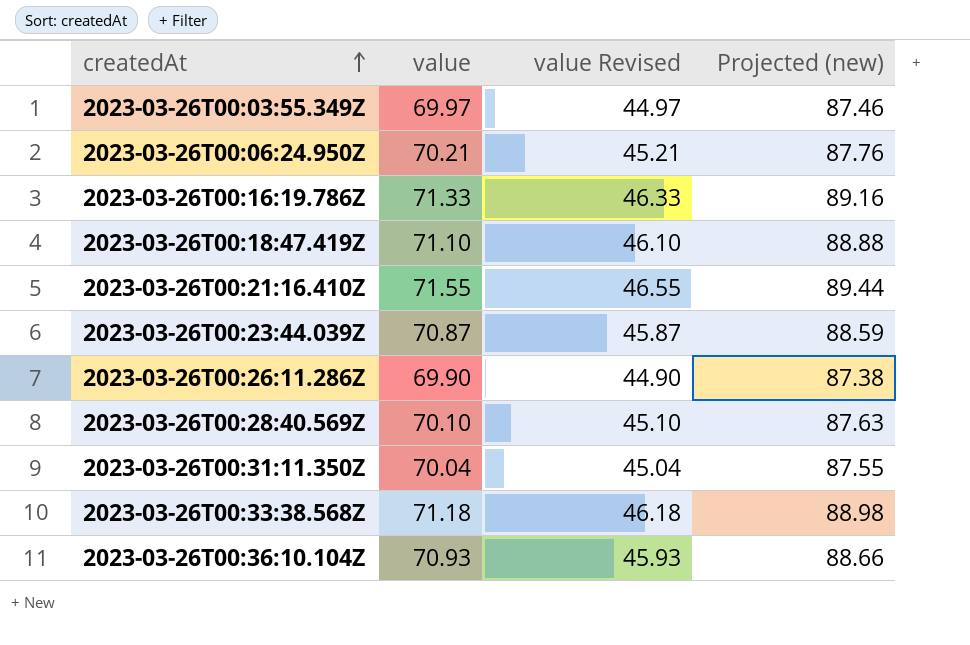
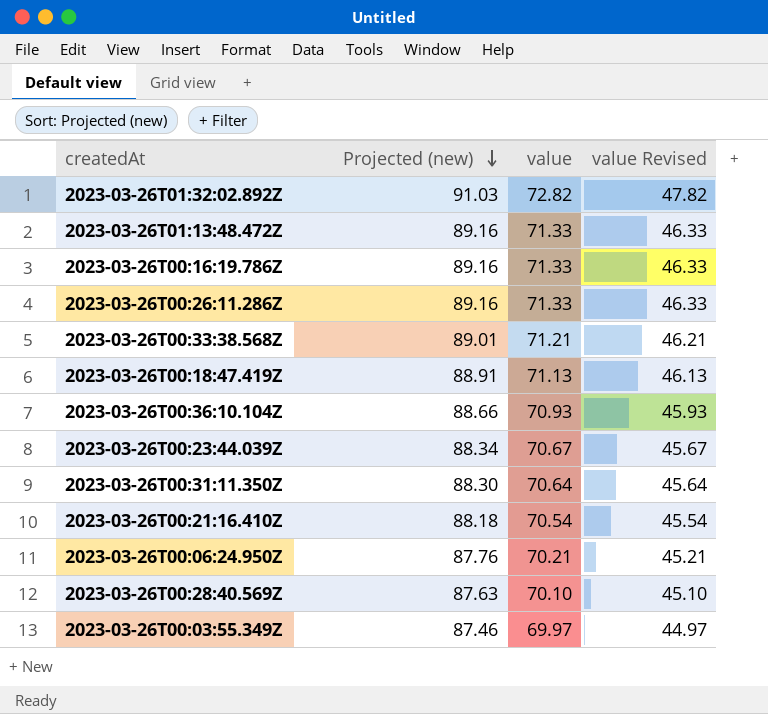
row order: createdAt ascending -> Projected (new) descending
column Projected (new) | position: 4 -> 2
row 2023-03-26T01:32:02.892Z: none -> 91.03 | 72.82 | 47.82
row 2023-03-26T01:13:48.472Z: none -> 89.16 | 71.33 | 46.33
2023-03-26T00:26:11.286Z | Projected (new): 87.38 -> 89.16
2023-03-26T00:26:11.286Z | value: 69.90 -> 71.33
2023-03-26T00:26:11.286Z | value Revised: 44.90 -> 46.33
2023-03-26T00:33:38.568Z | Projected (new): 88.98 -> 89.01
2023-03-26T00:33:38.568Z | value: 71.18 -> 71.21
2023-03-26T00:33:38.568Z | value Revised: 46.18 -> 46.21
2023-03-26T00:18:47.419Z | Projected (new): 88.88 -> 88.91
2023-03-26T00:18:47.419Z | value: 71.10 -> 71.13
2023-03-26T00:18:47.419Z | value Revised: 46.10 -> 46.13
2023-03-26T00:23:44.039Z | Projected (new): 88.59 -> 88.34
2023-03-26T00:23:44.039Z | value: 70.87 -> 70.67
2023-03-26T00:23:44.039Z | value Revised: 45.87 -> 45.67
2023-03-26T00:31:11.350Z | Projected (new): 87.55 -> 88.30
2023-03-26T00:31:11.350Z | value: 70.04 -> 70.64
2023-03-26T00:31:11.350Z | value Revised: 45.04 -> 45.64
2023-03-26T00:21:16.410Z | Projected (new): 89.44 -> 88.18
2023-03-26T00:21:16.410Z | value: 71.55 -> 70.54
2023-03-26T00:21:16.410Z | value Revised: 46.55 -> 45.54

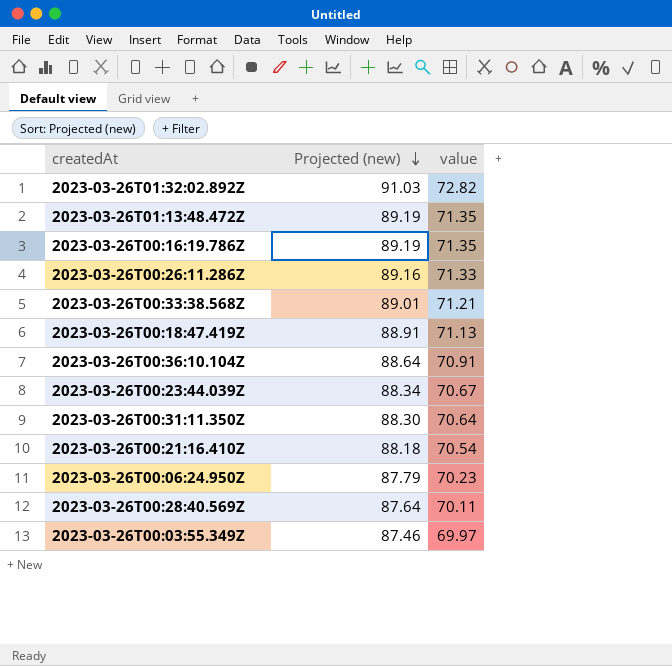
column value Revised | formula: [value] - 25 -> none
2023-03-26T01:13:48.472Z | Projected (new): 89.16 -> 89.19
2023-03-26T01:13:48.472Z | value: 71.33 -> 71.35
2023-03-26T00:16:19.786Z | Projected (new): 89.16 -> 89.19
2023-03-26T00:16:19.786Z | value: 71.33 -> 71.35
2023-03-26T00:36:10.104Z | Projected (new): 88.66 -> 88.64
2023-03-26T00:36:10.104Z | value: 70.93 -> 70.91
2023-03-26T00:06:24.950Z | Projected (new): 87.76 -> 87.79
2023-03-26T00:06:24.950Z | value: 70.21 -> 70.23
2023-03-26T00:28:40.569Z | Projected (new): 87.63 -> 87.64
2023-03-26T00:28:40.569Z | value: 70.10 -> 70.11

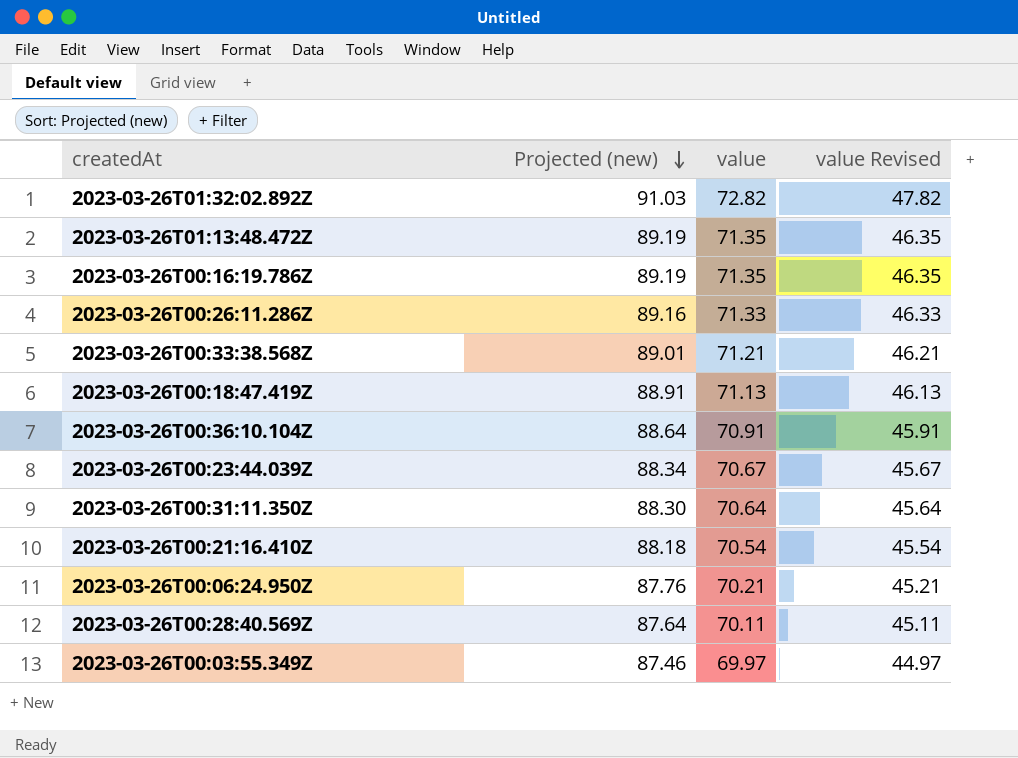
column value Revised | formula: none -> [value] - 25
2023-03-26T00:06:24.950Z | Projected (new): 87.79 -> 87.76
2023-03-26T00:06:24.950Z | value: 70.23 -> 70.21

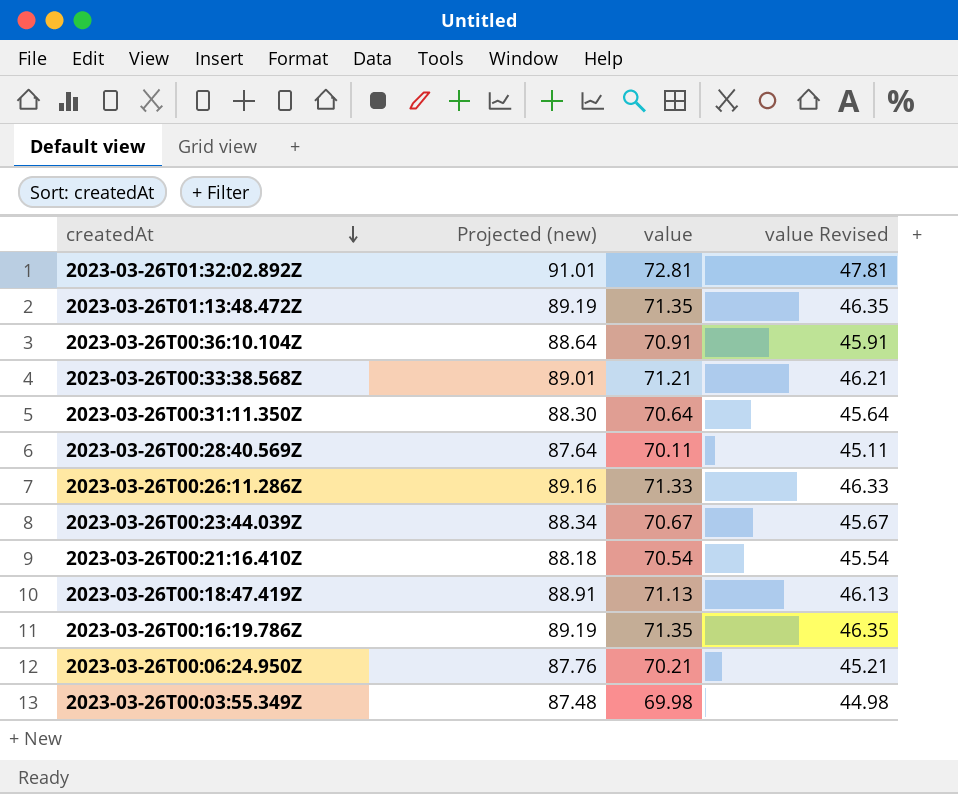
row order: Projected (new) descending -> createdAt descending
2023-03-26T01:32:02.892Z | Projected (new): 91.03 -> 91.01
2023-03-26T01:32:02.892Z | value: 72.82 -> 72.81
2023-03-26T01:32:02.892Z | value Revised: 47.82 -> 47.81
2023-03-26T00:03:55.349Z | Projected (new): 87.46 -> 87.48
2023-03-26T00:03:55.349Z | value: 69.97 -> 69.98
2023-03-26T00:03:55.349Z | value Revised: 44.97 -> 44.98

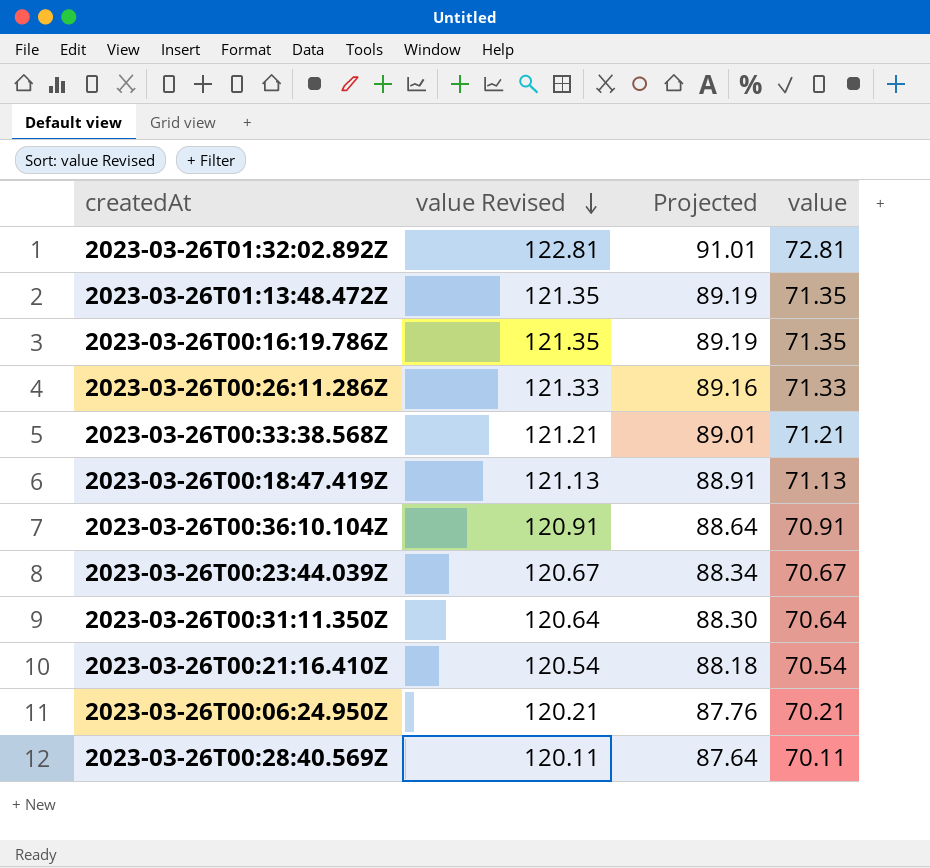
row order: createdAt descending -> value Revised descending
column value Revised | formula: [value] - 25 -> [value] + 50
column value Revised | position: 4 -> 2
column name: Projected (new) -> Projected
row 2023-03-26T00:03:55.349Z: 87.48 | 69.98 | 44.98 -> none

